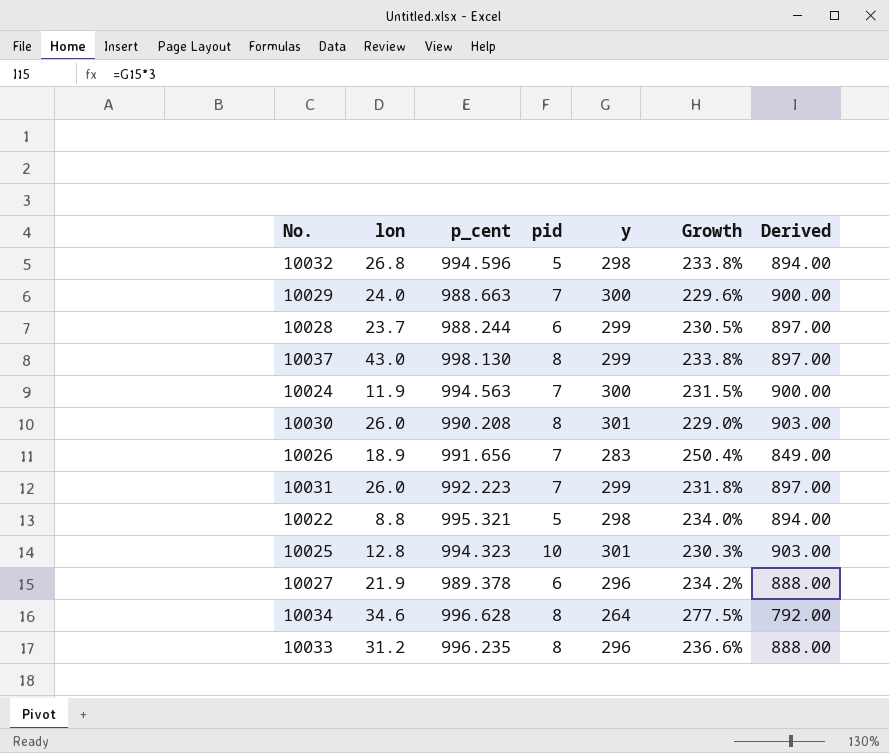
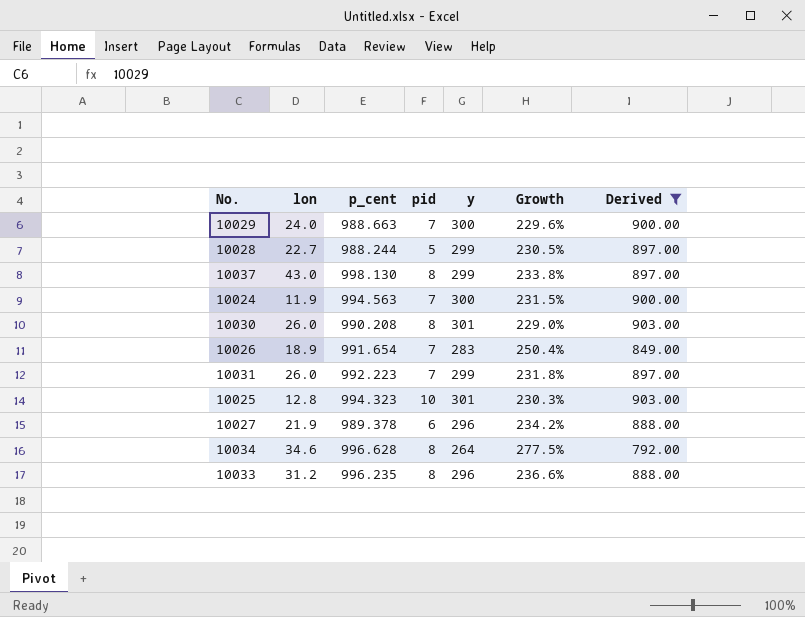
filter: none -> Derived != 894.00
10028 | lon: 23.7 -> 22.7
10028 | pid: 6 -> 5
10026 | p_cent: 991.656 -> 991.654

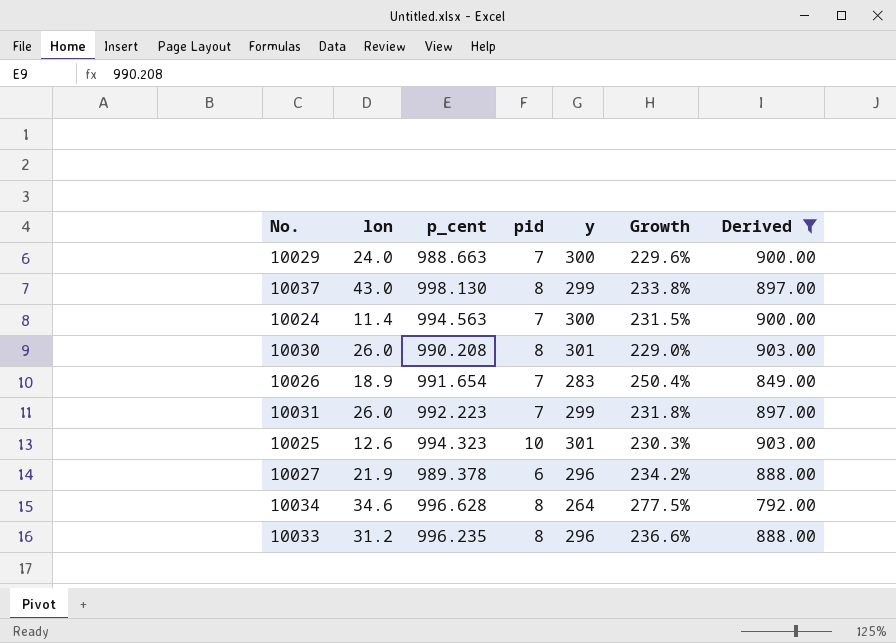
row 10028: 22.7 | 988.244 | 5 | 299 | 230.5% | 897.00 -> none
10024 | lon: 11.9 -> 11.4
10025 | lon: 12.8 -> 12.6

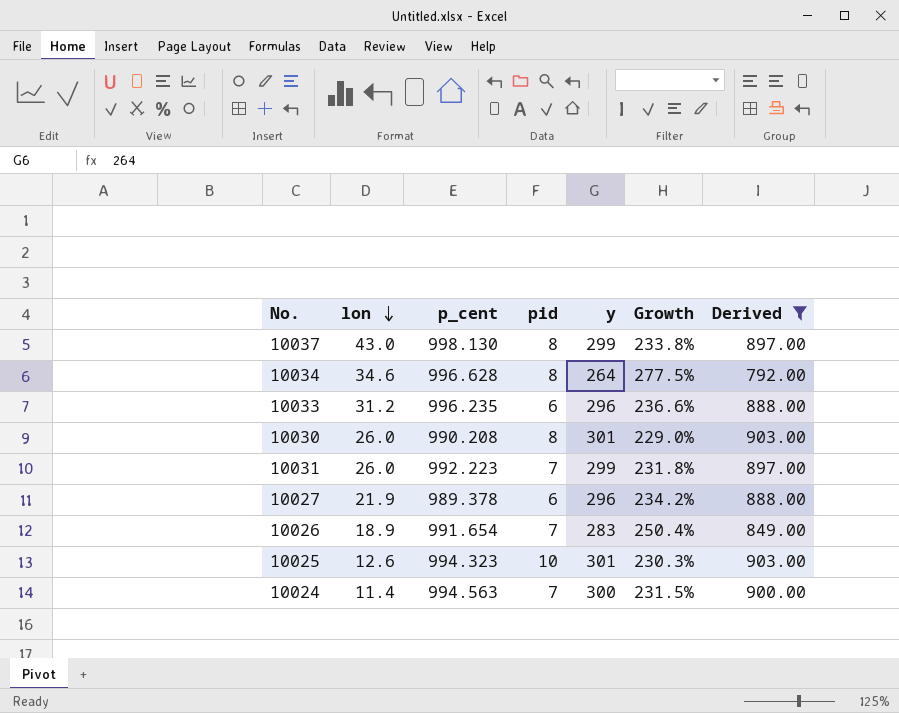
row order: none -> lon descending
row 10029: 24.0 | 988.663 | 7 | 300 | 229.6% | 900.00 -> none
10033 | pid: 8 -> 6

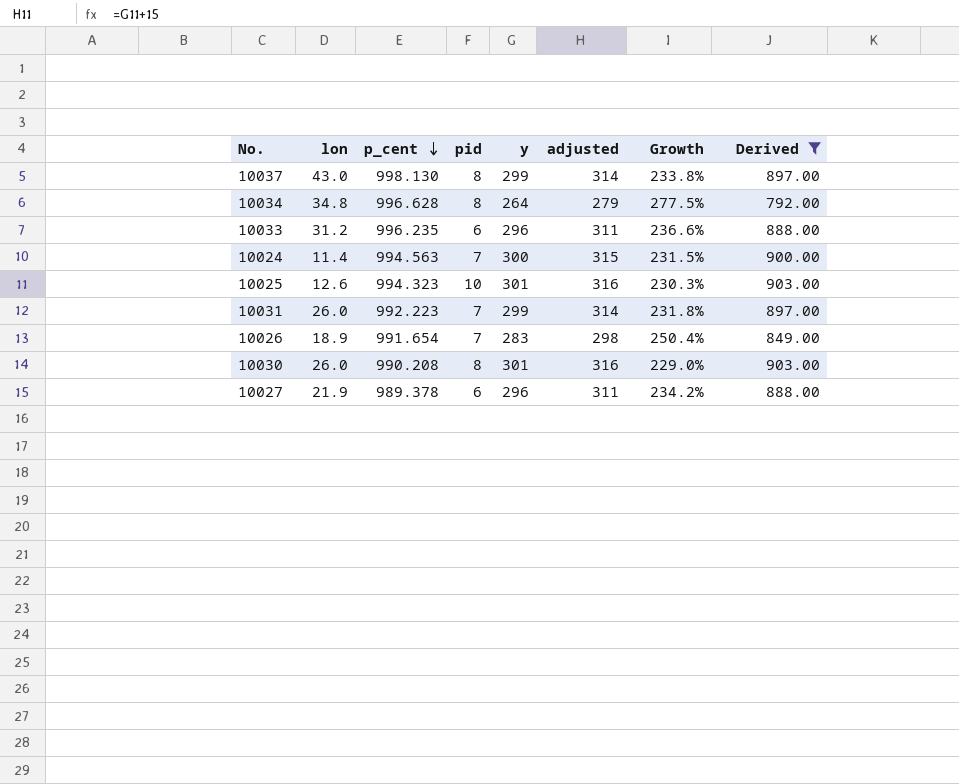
row order: lon descending -> p_cent descending
column adjusted | formula: none -> [y] + 15
10034 | lon: 34.6 -> 34.8

